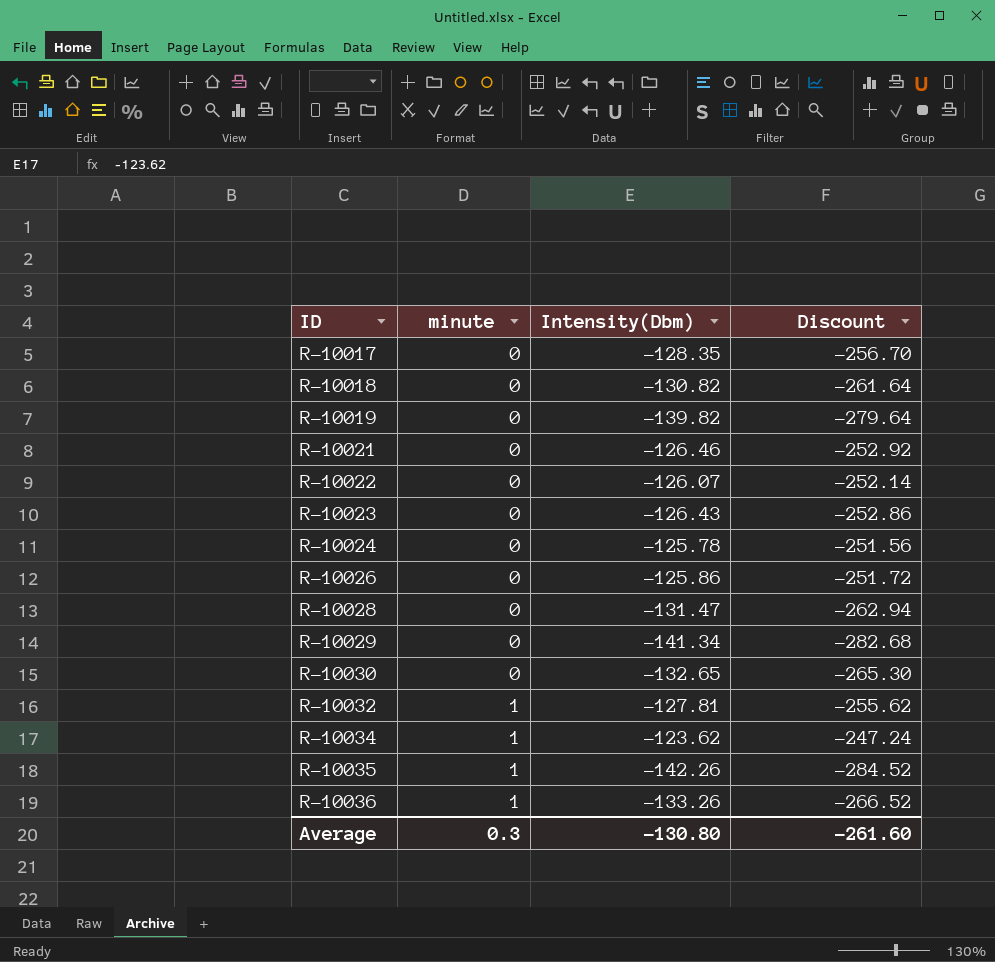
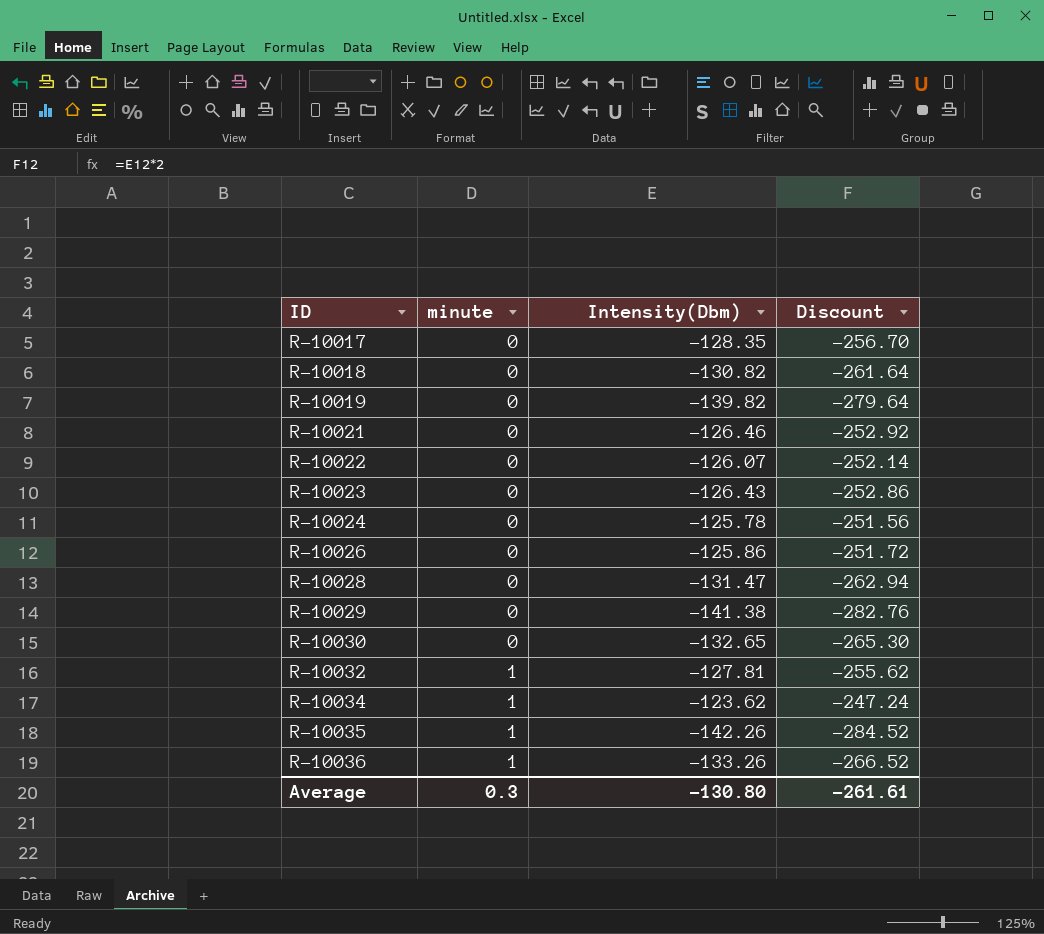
R-10029 | Intensity(Dbm): -141.34 -> -141.38
R-10029 | Discount: -282.68 -> -282.76
Average | Discount: -261.60 -> -261.61

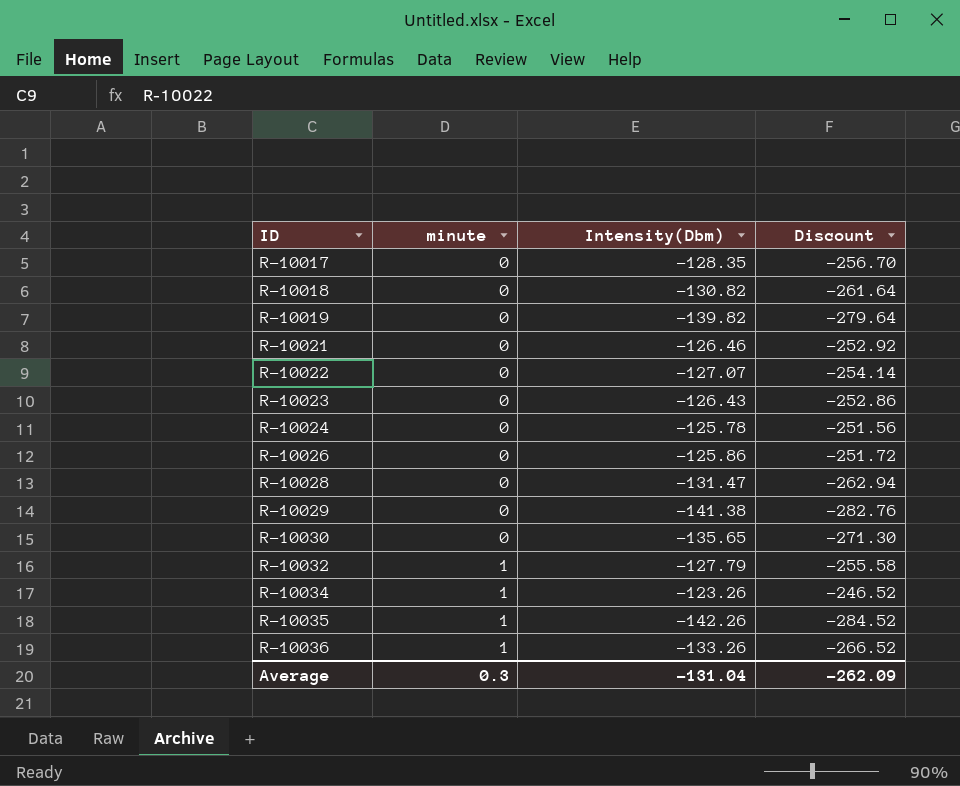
R-10022 | Intensity(Dbm): -126.07 -> -127.07
R-10022 | Discount: -252.14 -> -254.14
R-10030 | Intensity(Dbm): -132.65 -> -135.65
R-10030 | Discount: -265.30 -> -271.30
R-10032 | Intensity(Dbm): -127.81 -> -127.79
R-10032 | Discount: -255.62 -> -255.58
R-10034 | Intensity(Dbm): -123.62 -> -123.26
R-10034 | Discount: -247.24 -> -246.52
Average | Intensity(Dbm): -130.80 -> -131.04
Average | Discount: -261.61 -> -262.09

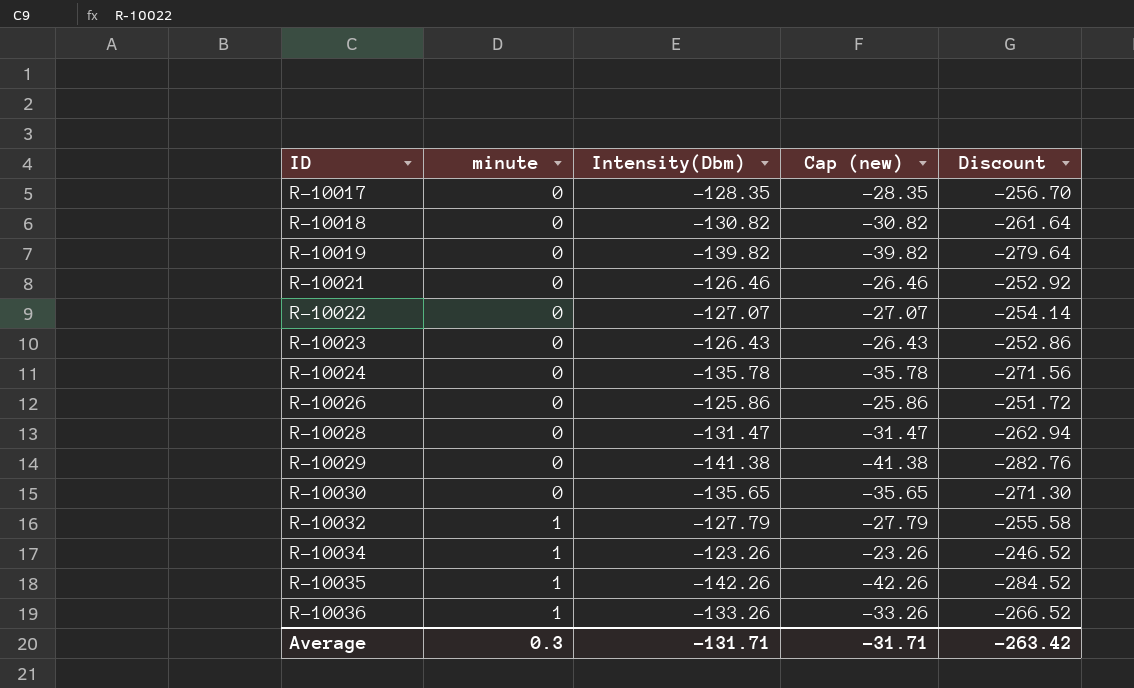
column Cap (new) | formula: none -> [Intensity(Dbm)] + 100
R-10024 | Intensity(Dbm): -125.78 -> -135.78
R-10024 | Discount: -251.56 -> -271.56
Average | Intensity(Dbm): -131.04 -> -131.71
Average | Discount: -262.09 -> -263.42

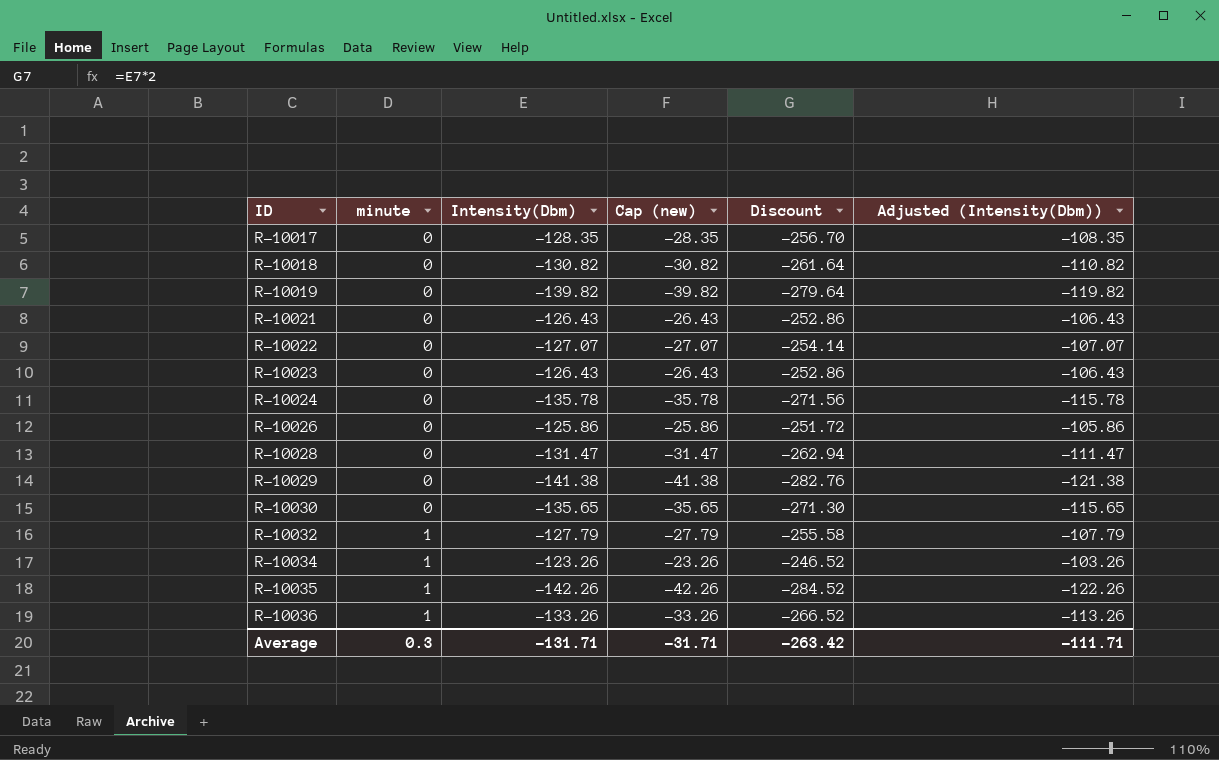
column Adjusted (Intensity(Dbm)) | formula: none -> [Intensity(Dbm)] + 20
R-10021 | Intensity(Dbm): -126.46 -> -126.43
R-10021 | Cap (new): -26.46 -> -26.43
R-10021 | Discount: -252.92 -> -252.86

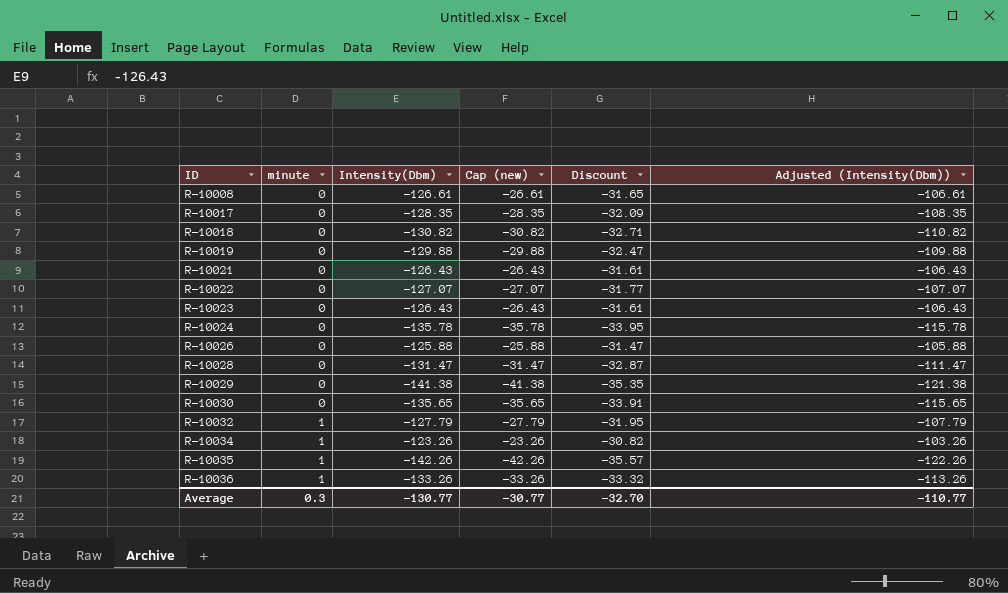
column Discount | formula: [Intensity(Dbm)] * 2 -> [Intensity(Dbm)] * 0.25
row R-10008: none -> 0 | -126.61 | -26.61 | -31.65 | -106.61
R-10019 | Intensity(Dbm): -139.82 -> -129.88
R-10019 | Cap (new): -39.82 -> -29.88
R-10019 | Adjusted (Intensity(Dbm)): -119.82 -> -109.88
R-10026 | Intensity(Dbm): -125.86 -> -125.88
R-10026 | Cap (new): -25.86 -> -25.88
R-10026 | Adjusted (Intensity(Dbm)): -105.86 -> -105.88
Average | Intensity(Dbm): -131.71 -> -130.77
Average | Cap (new): -31.71 -> -30.77
Average | Discount: -263.42 -> -32.70
Average | Adjusted (Intensity(Dbm)): -111.71 -> -110.77

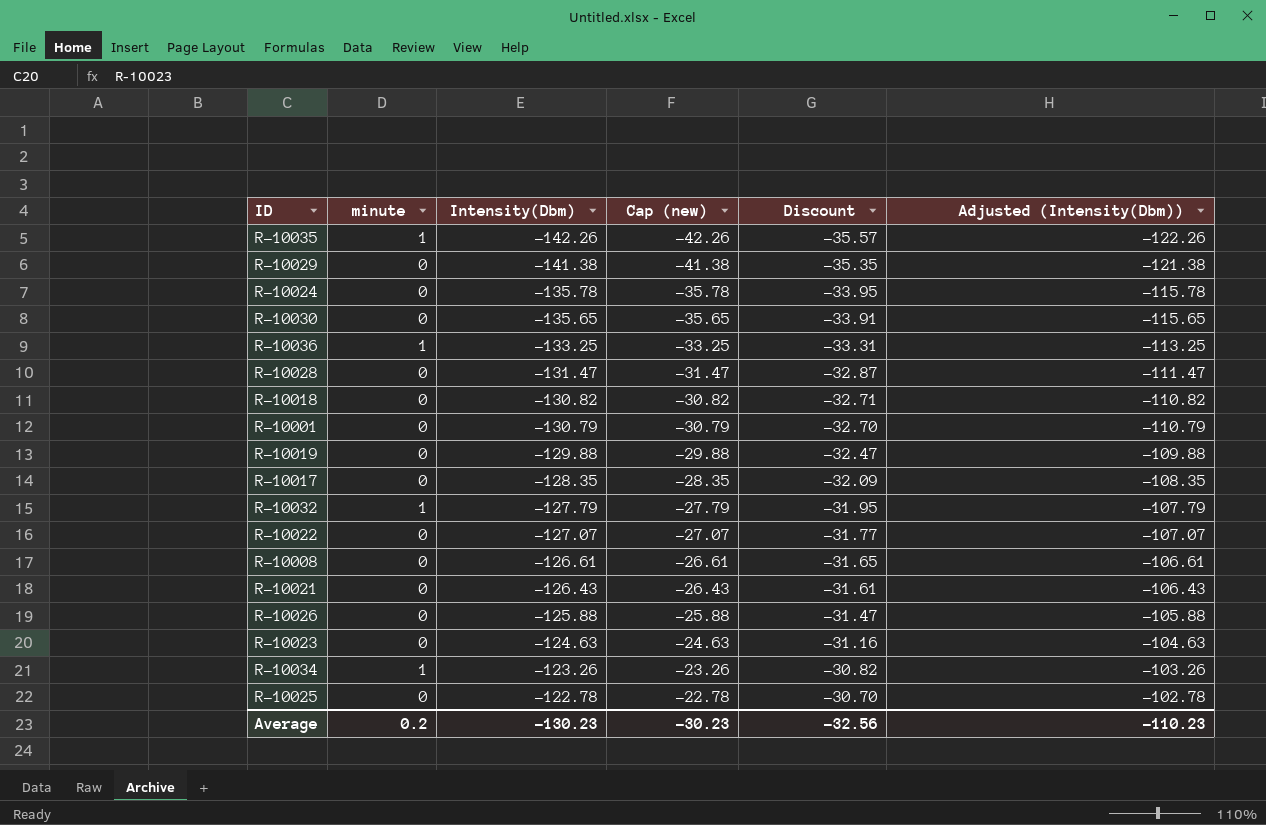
row order: ID ascending -> Intensity(Dbm) ascending
R-10036 | Intensity(Dbm): -133.26 -> -133.25
R-10036 | Cap (new): -33.26 -> -33.25
R-10036 | Discount: -33.32 -> -33.31
R-10036 | Adjusted (Intensity(Dbm)): -113.26 -> -113.25
row R-10001: none -> 0 | -130.79 | -30.79 | -32.70 | -110.79
R-10023 | Intensity(Dbm): -126.43 -> -124.63
R-10023 | Cap (new): -26.43 -> -24.63
R-10023 | Discount: -31.61 -> -31.16
R-10023 | Adjusted (Intensity(Dbm)): -106.43 -> -104.63
row R-10025: none -> 0 | -122.78 | -22.78 | -30.70 | -102.78
Average | minute: 0.3 -> 0.2
Average | Intensity(Dbm): -130.77 -> -130.23
Average | Cap (new): -30.77 -> -30.23
Average | Discount: -32.70 -> -32.56
Average | Adjusted (Intensity(Dbm)): -110.77 -> -110.23

